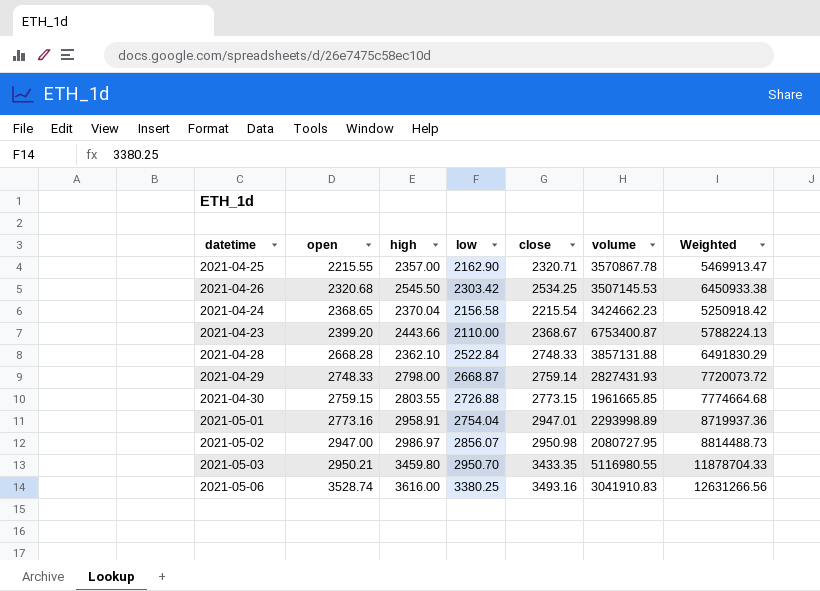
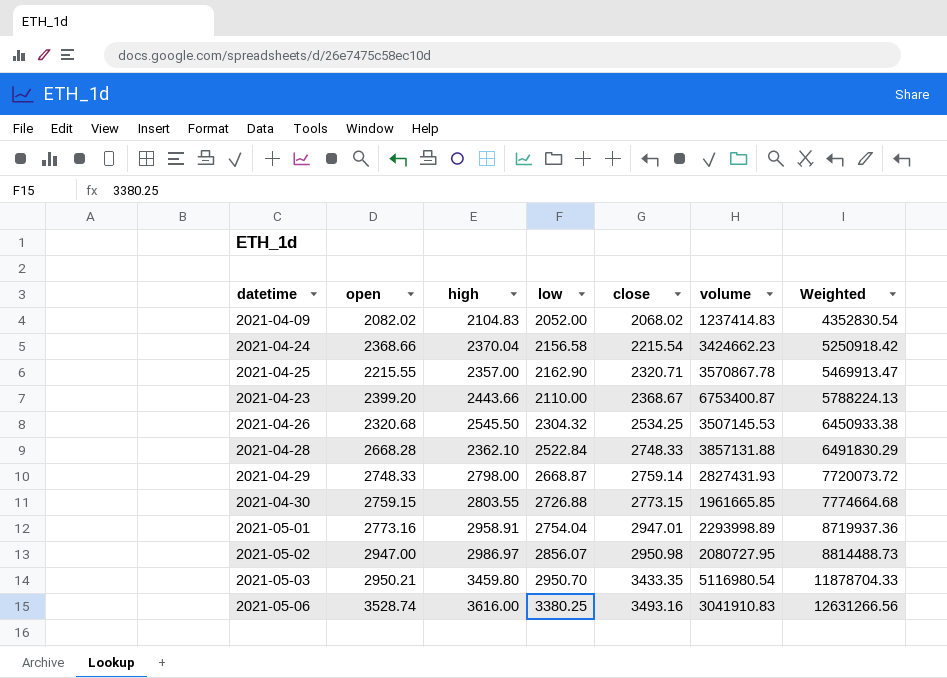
row order: open ascending -> close ascending
row 2021-04-09: none -> 2082.02 | 2104.83 | 2052.00 | 2068.02 | 1237414.83 | 4352830.54
2021-04-24 | open: 2368.65 -> 2368.66
2021-04-26 | low: 2303.42 -> 2304.32
2021-05-03 | volume: 5116980.55 -> 5116980.54

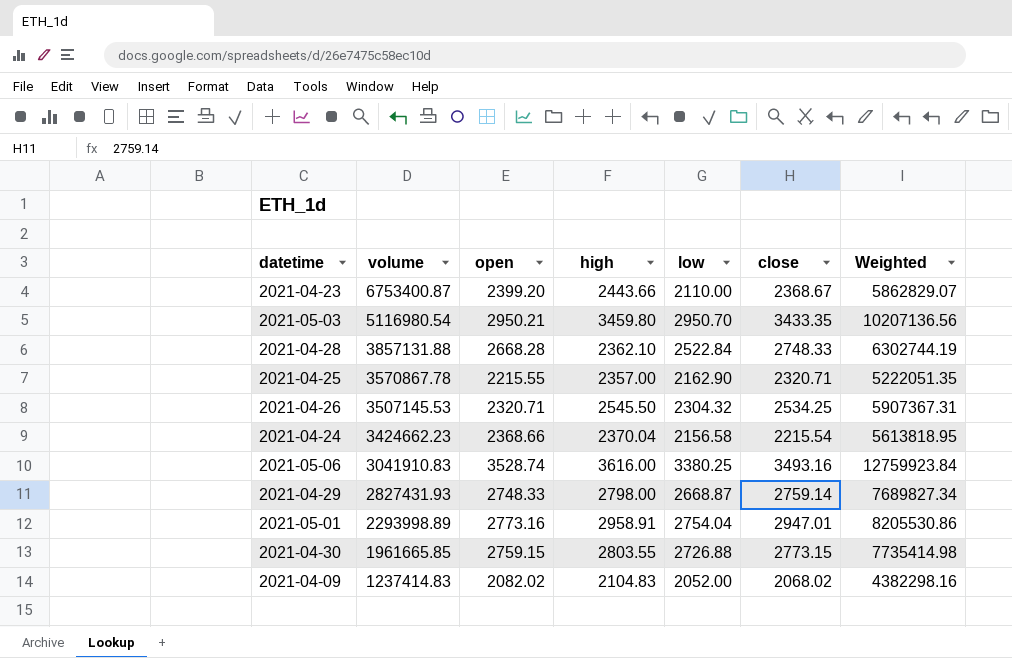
row order: close ascending -> volume descending
column volume | position: 6 -> 2
column Weighted | formula: [high] * [close] -> [open] * [high]
row 2021-05-02: 2947.00 | 2986.97 | 2856.07 | 2950.98 | 2080727.95 | 8814488.73 -> none
2021-04-26 | open: 2320.68 -> 2320.71

